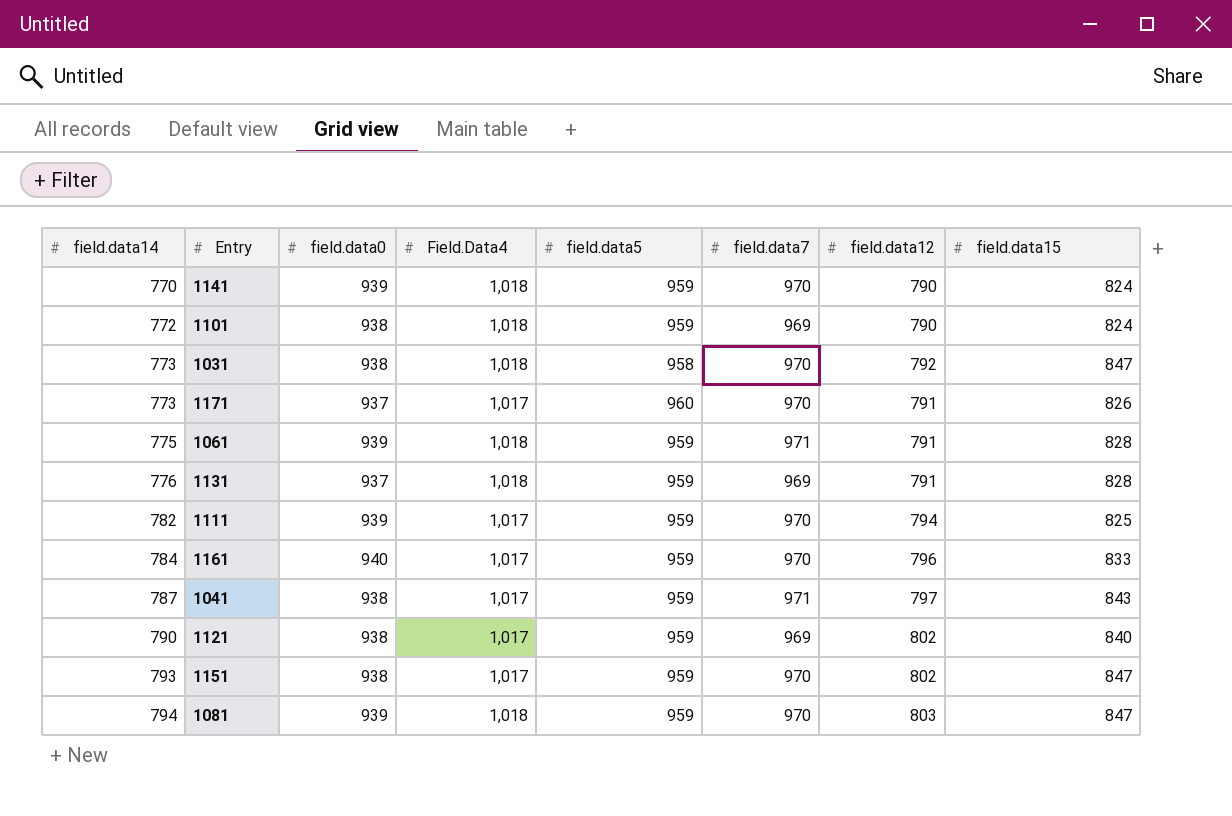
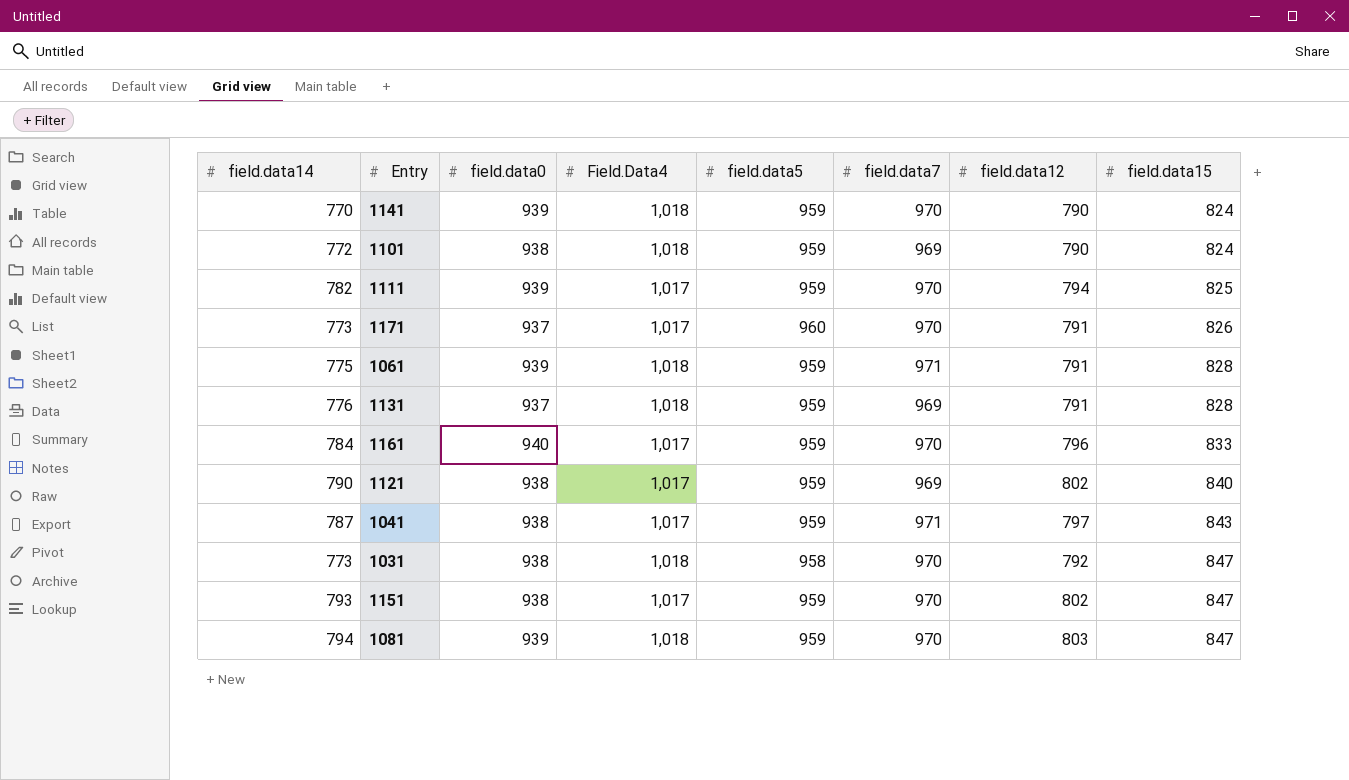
row order: field.data14 ascending -> field.data15 ascending

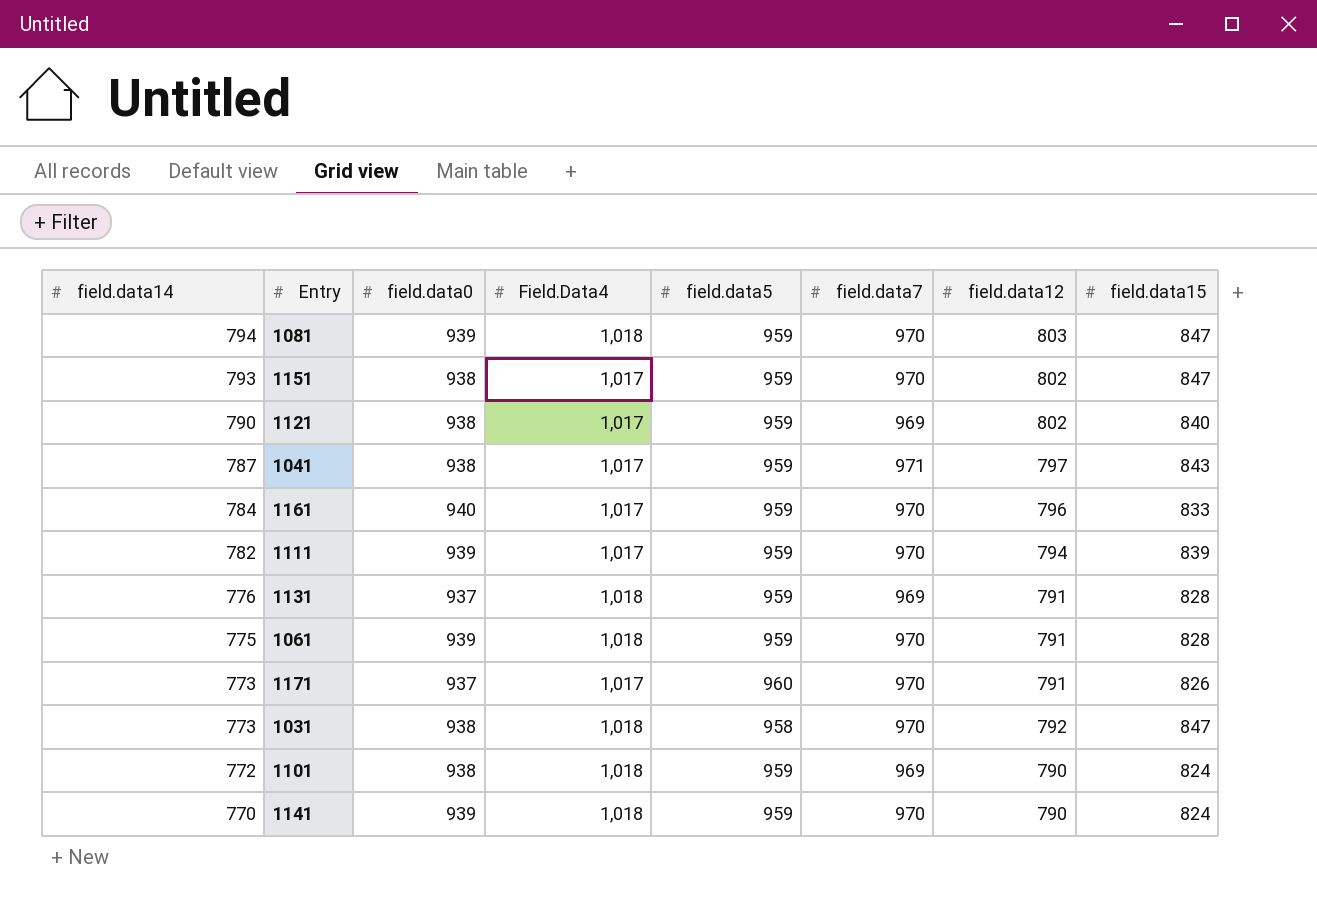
row order: field.data15 ascending -> field.data14 descending
1111 | field.data15: 825 -> 839
1061 | field.data7: 971 -> 970

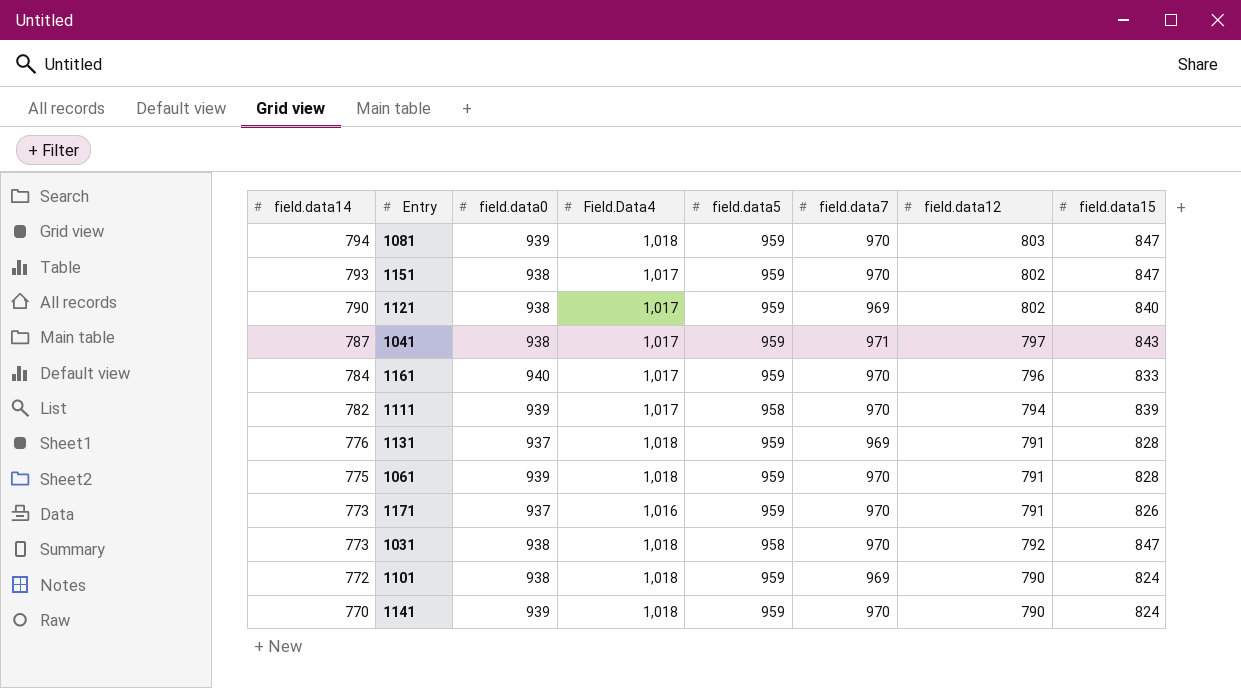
1111 | field.data5: 959 -> 958
1171 | Field.Data4: 1,017 -> 1,016
1171 | field.data5: 960 -> 959

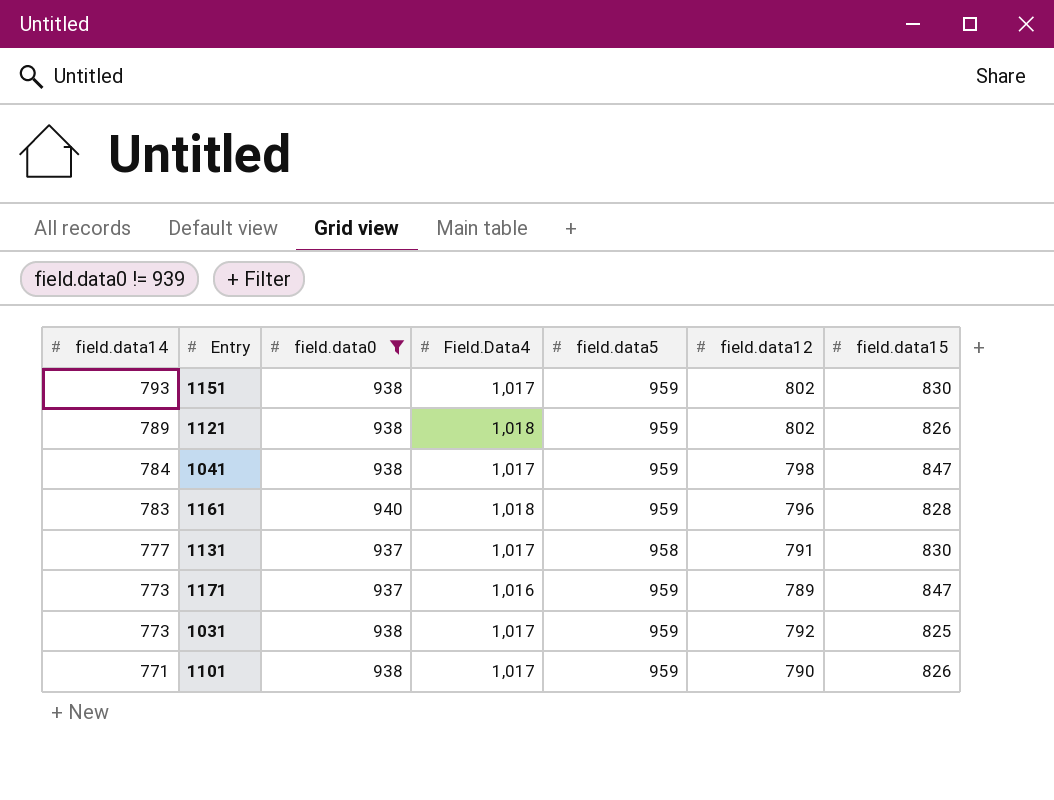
filter: none -> field.data0 != 939
column field.data7 | position: 6 -> none
1151 | field.data15: 847 -> 830
1121 | field.data14: 790 -> 789
1121 | Field.Data4: 1,017 -> 1,018
1121 | field.data15: 840 -> 826
1041 | field.data14: 787 -> 784
1041 | field.data12: 797 -> 798
1041 | field.data15: 843 -> 847
1161 | field.data14: 784 -> 783
1161 | Field.Data4: 1,017 -> 1,018
1161 | field.data15: 833 -> 828
1131 | field.data14: 776 -> 777
1131 | Field.Data4: 1,018 -> 1,017
1131 | field.data5: 959 -> 958
1131 | field.data15: 828 -> 830
1171 | field.data12: 791 -> 789
1171 | field.data15: 826 -> 847
1031 | Field.Data4: 1,018 -> 1,017
1031 | field.data5: 958 -> 959
1031 | field.data15: 847 -> 825
1101 | field.data14: 772 -> 771
1101 | Field.Data4: 1,018 -> 1,017
1101 | field.data15: 824 -> 826

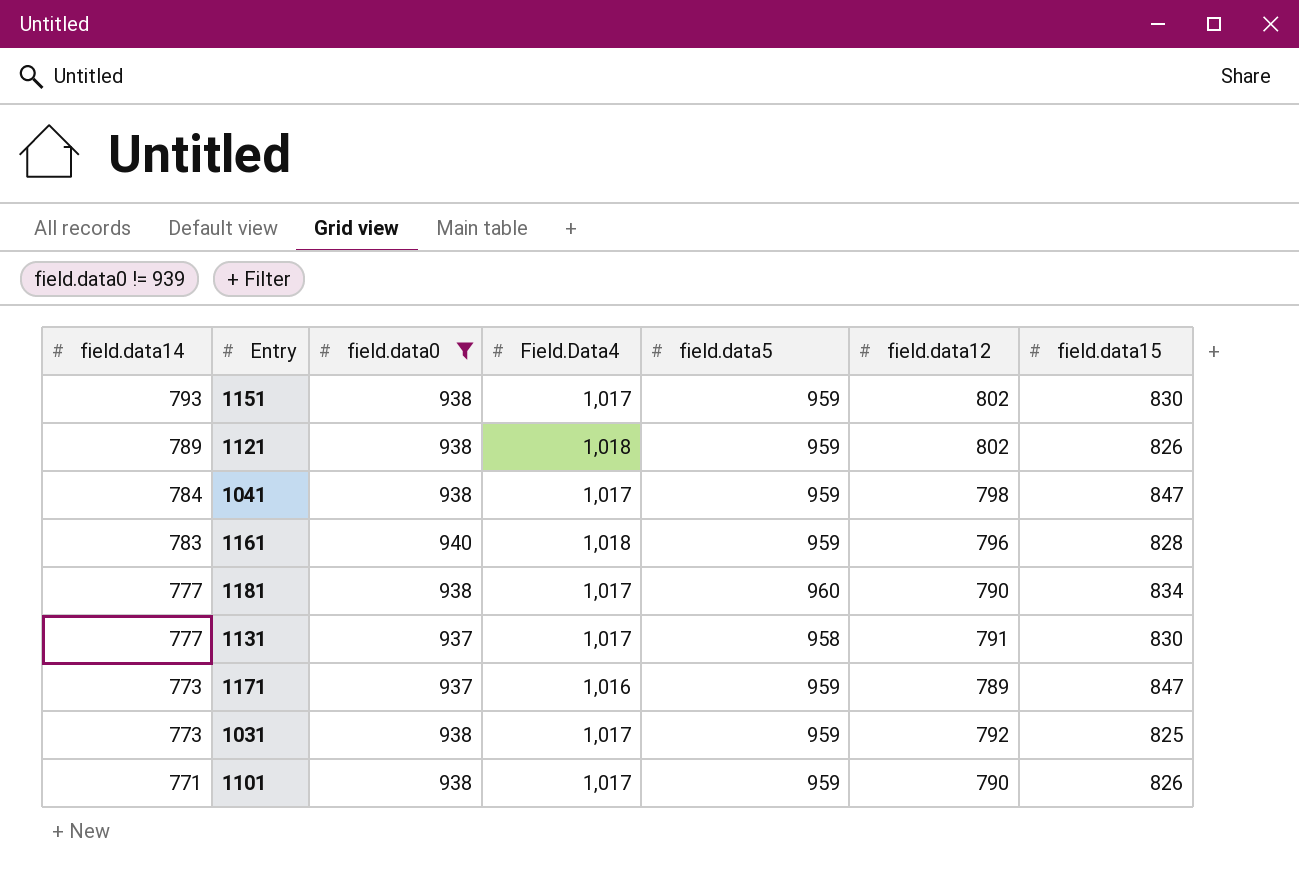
row 1181: none -> 777 | 938 | 1,017 | 960 | 790 | 834

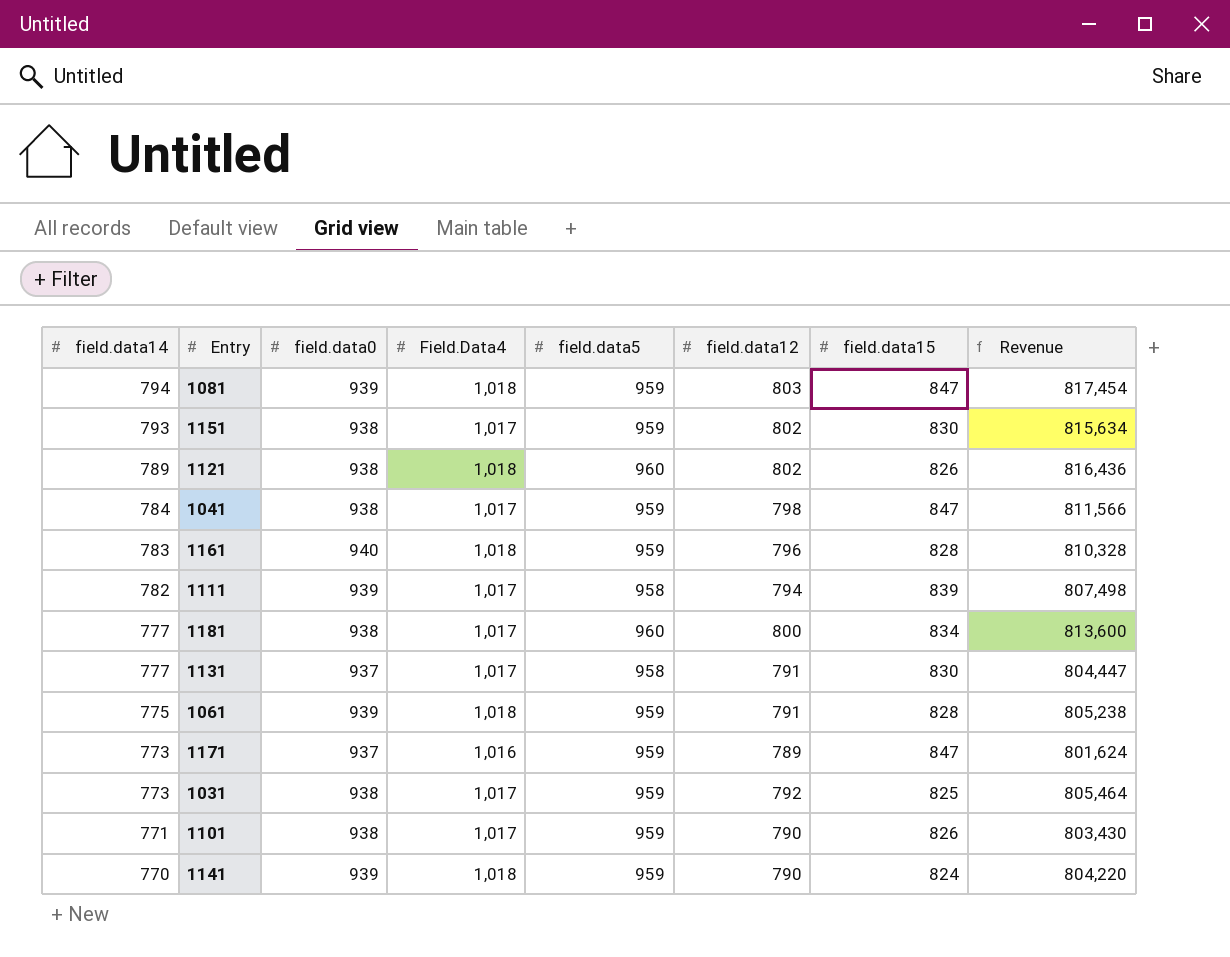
filter: field.data0 != 939 -> none
column Revenue | formula: none -> [Field.Data4] * [field.data12]
1121 | field.data5: 959 -> 960
1181 | field.data12: 790 -> 800

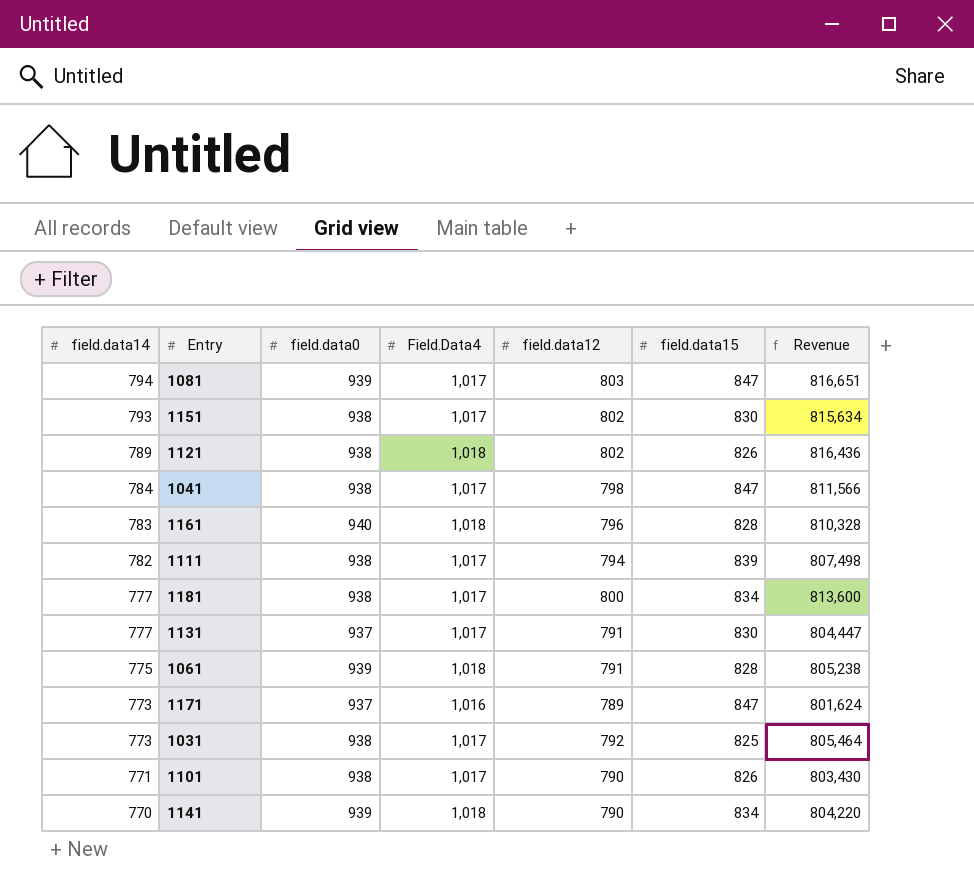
column field.data5 | position: 5 -> none
1081 | Field.Data4: 1,018 -> 1,017
1081 | Revenue: 817,454 -> 816,651
1111 | field.data0: 939 -> 938
1141 | field.data15: 824 -> 834

